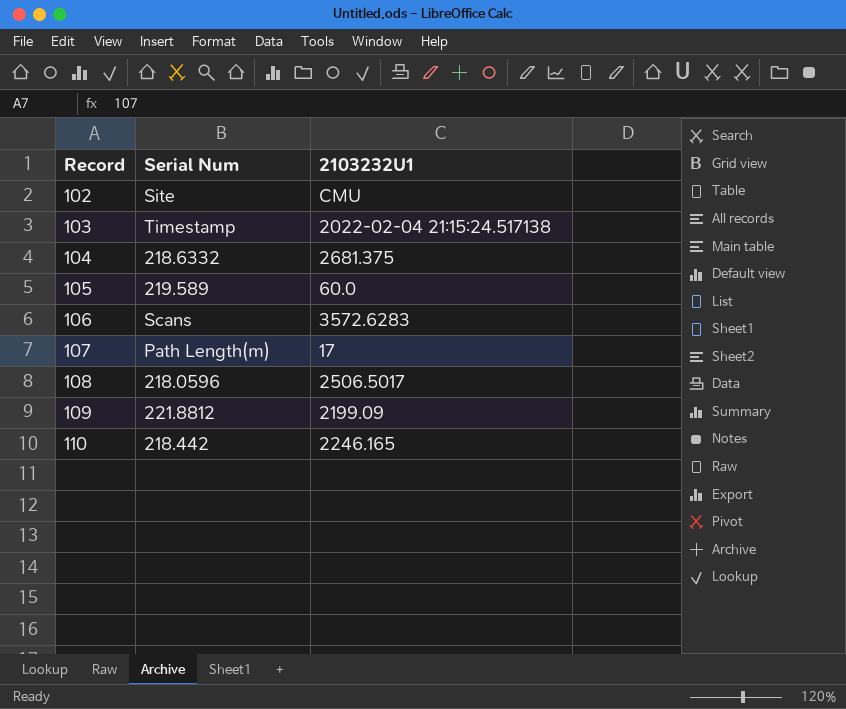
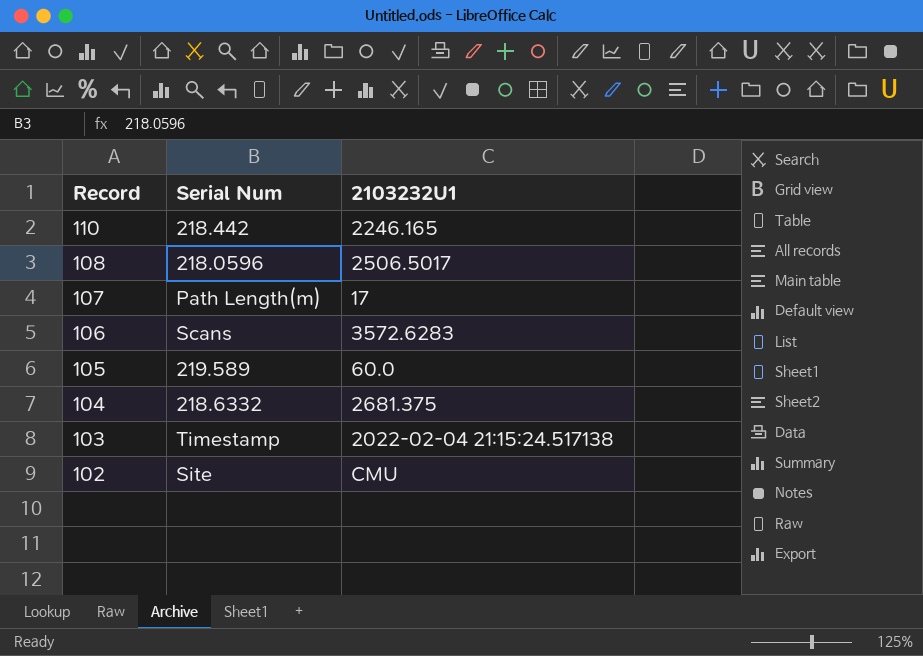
row order: Record ascending -> Record descending
row 109: 221.8812 | 2199.09 -> none

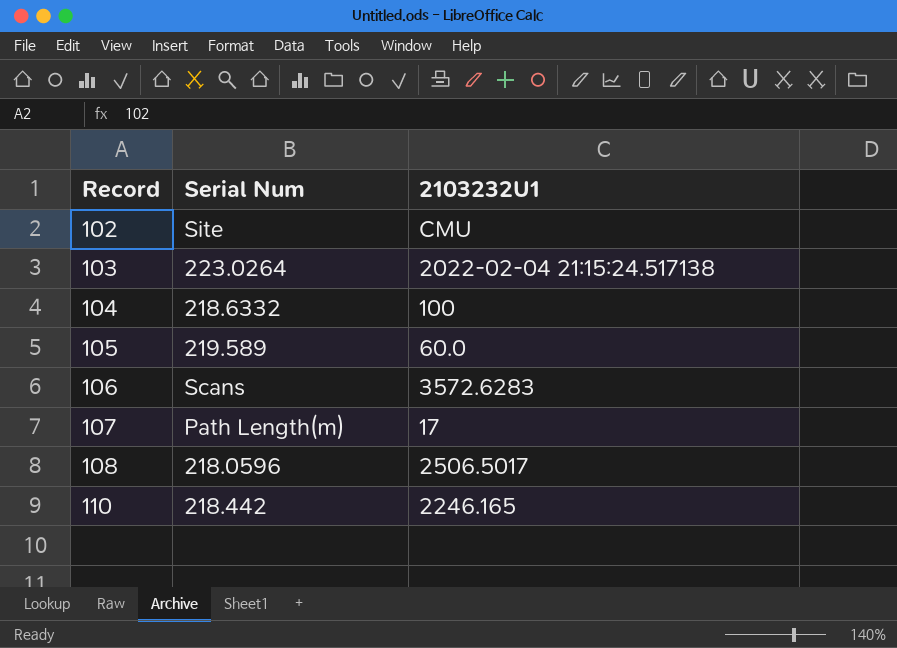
row order: Record descending -> Record ascending
103 | Serial Num: Timestamp -> 223.0264
104 | 2103232U1: 2681.375 -> 100

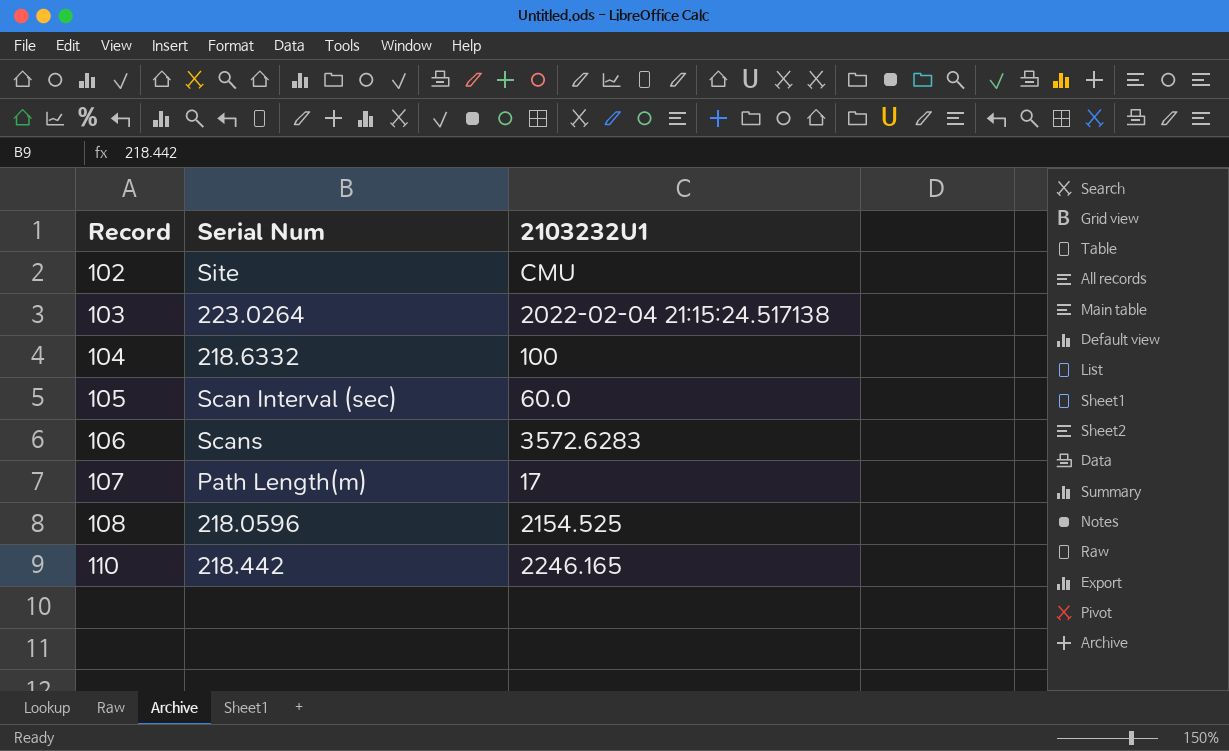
105 | Serial Num: 219.589 -> Scan Interval (sec)
108 | 2103232U1: 2506.5017 -> 2154.525

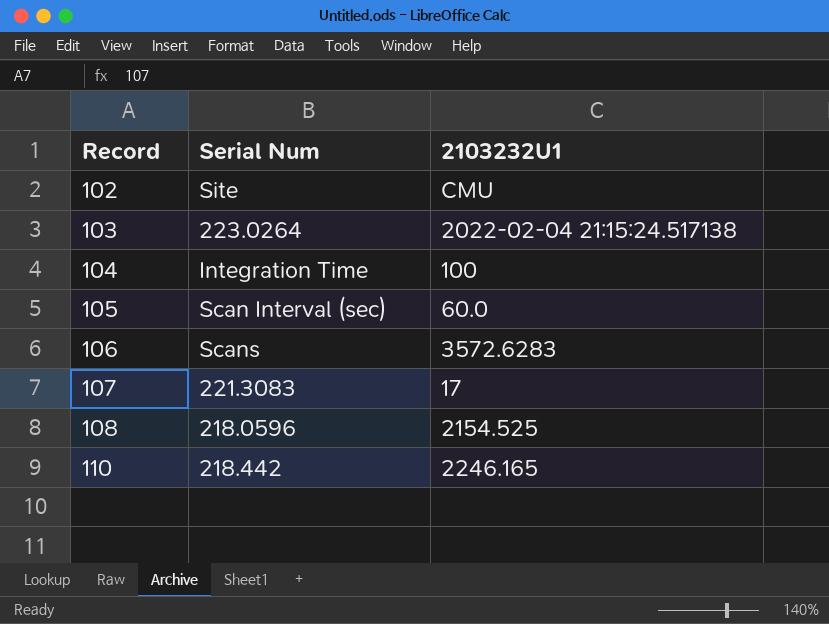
104 | Serial Num: 218.6332 -> Integration Time
107 | Serial Num: Path Length(m) -> 221.3083

